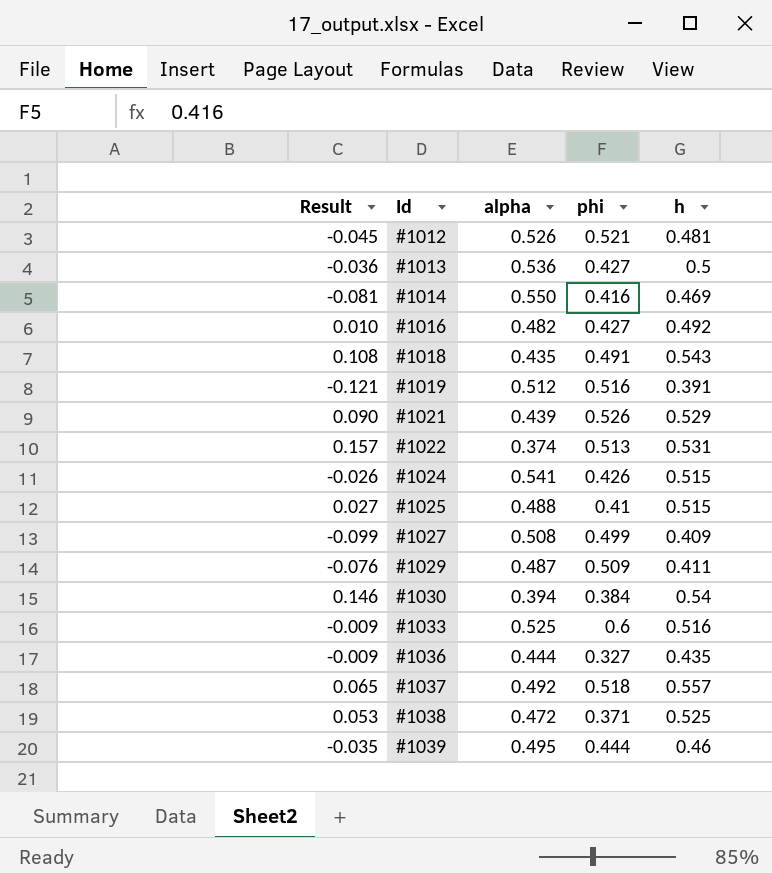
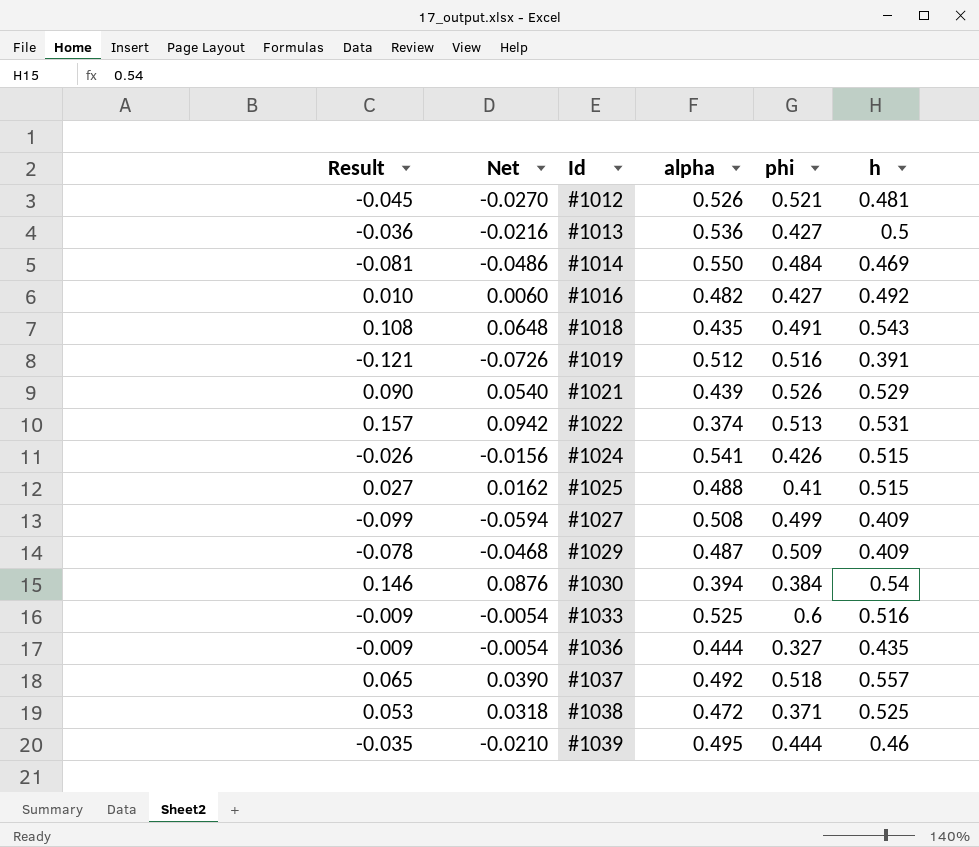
column Net | formula: none -> [Result] * 0.6
#1014 | phi: 0.416 -> 0.484
#1029 | Result: -0.076 -> -0.078
#1029 | h: 0.411 -> 0.409

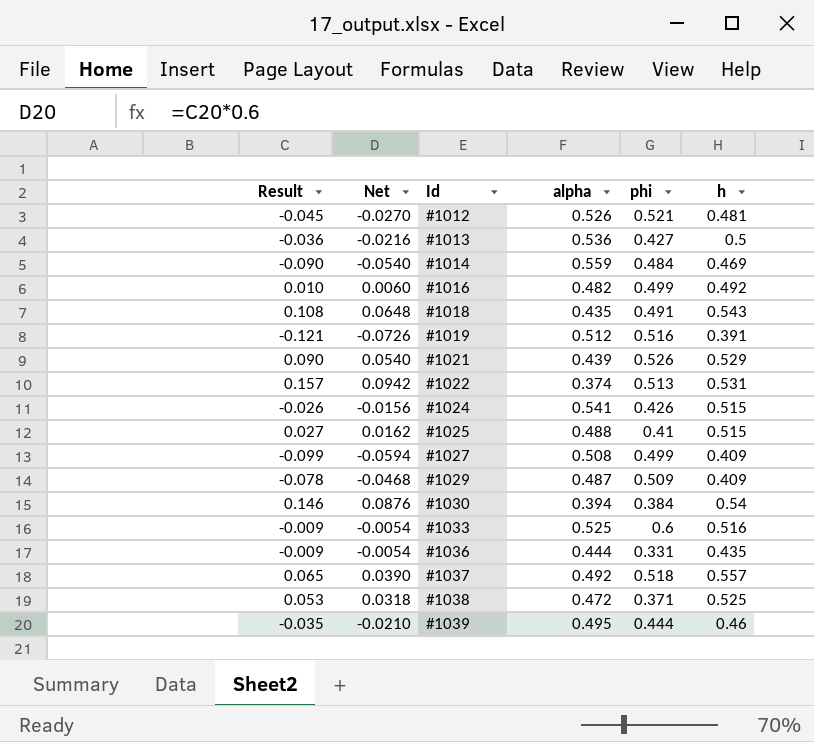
#1014 | Result: -0.081 -> -0.090
#1014 | Net: -0.0486 -> -0.0540
#1014 | alpha: 0.550 -> 0.559
#1016 | phi: 0.427 -> 0.499
#1036 | phi: 0.327 -> 0.331

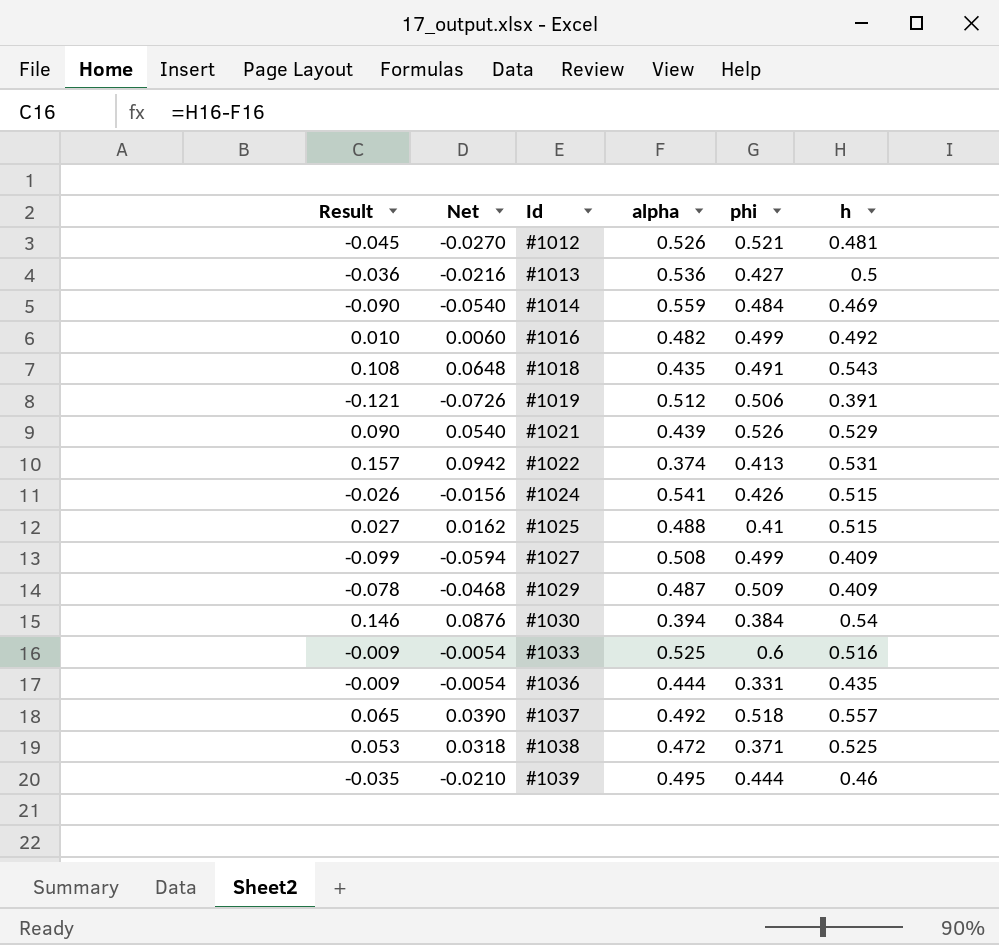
#1019 | phi: 0.516 -> 0.506
#1022 | phi: 0.513 -> 0.413

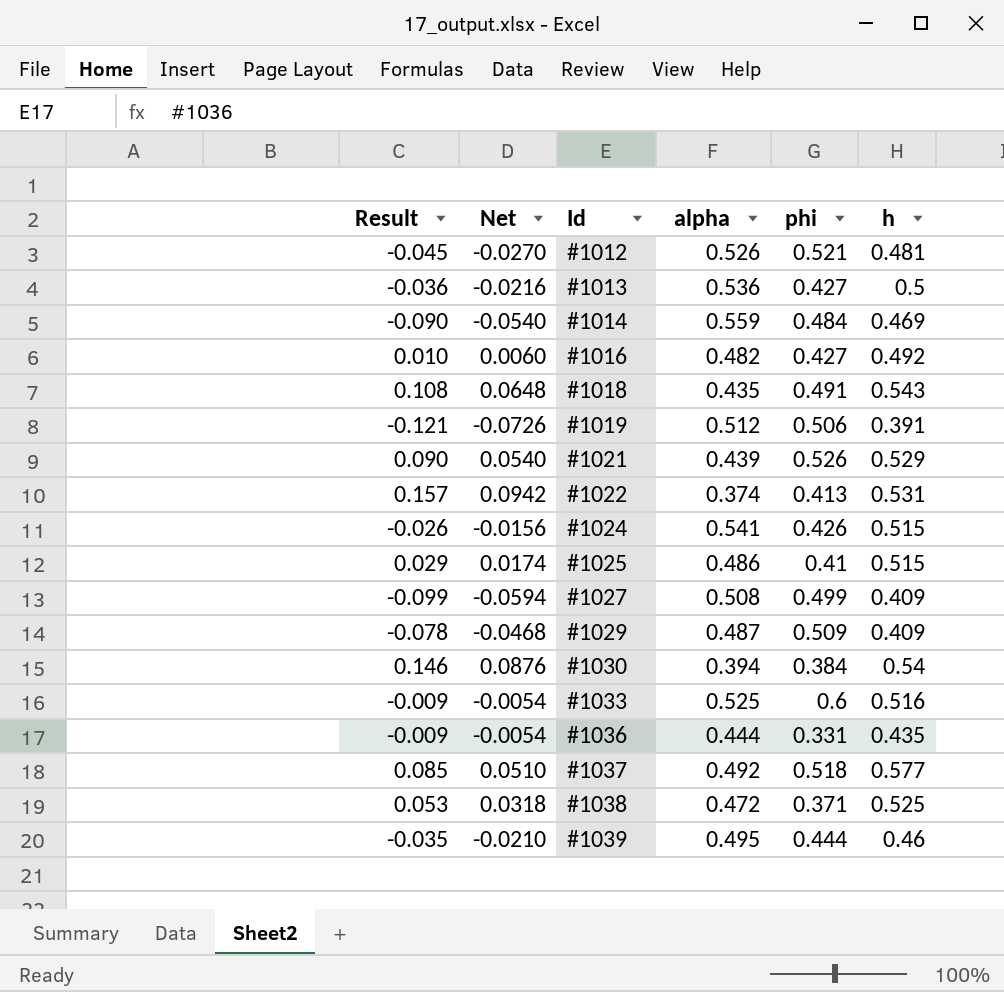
#1016 | phi: 0.499 -> 0.427
#1025 | Result: 0.027 -> 0.029
#1025 | Net: 0.0162 -> 0.0174
#1025 | alpha: 0.488 -> 0.486
#1037 | Result: 0.065 -> 0.085
#1037 | Net: 0.0390 -> 0.0510
#1037 | h: 0.557 -> 0.577

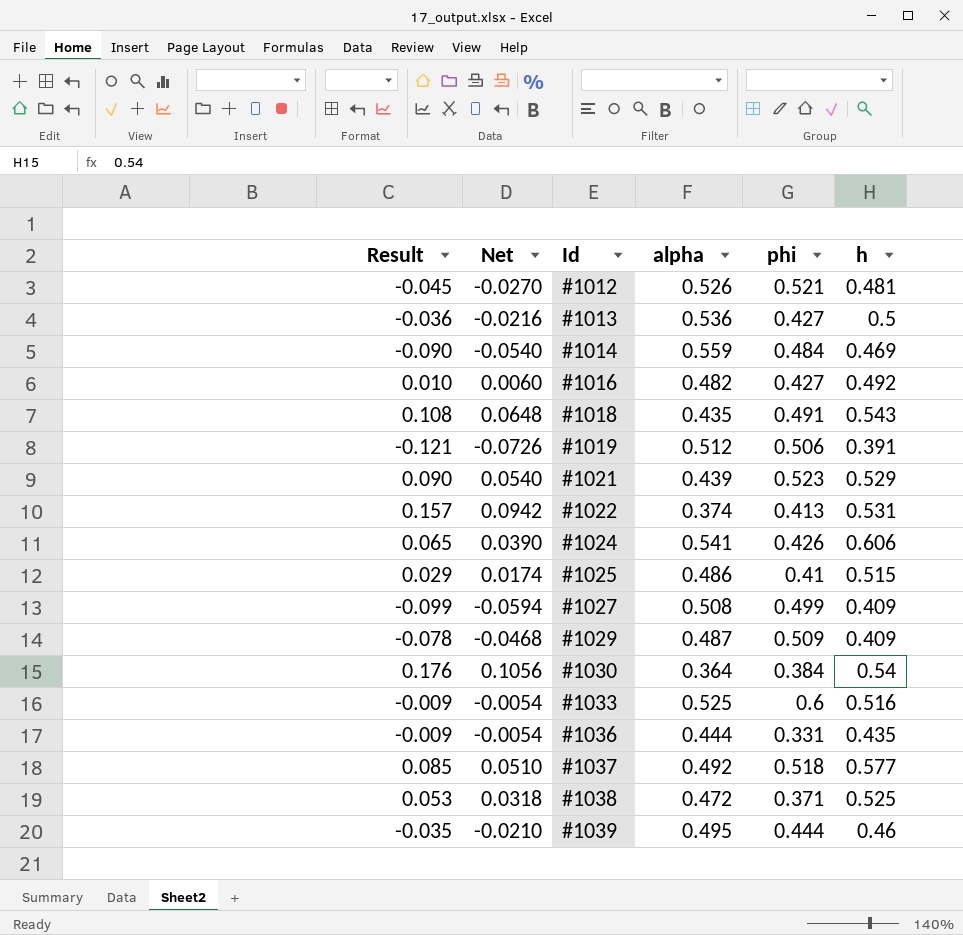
#1021 | phi: 0.526 -> 0.523
#1024 | Result: -0.026 -> 0.065
#1024 | Net: -0.0156 -> 0.0390
#1024 | h: 0.515 -> 0.606
#1030 | Result: 0.146 -> 0.176
#1030 | Net: 0.0876 -> 0.1056
#1030 | alpha: 0.394 -> 0.364

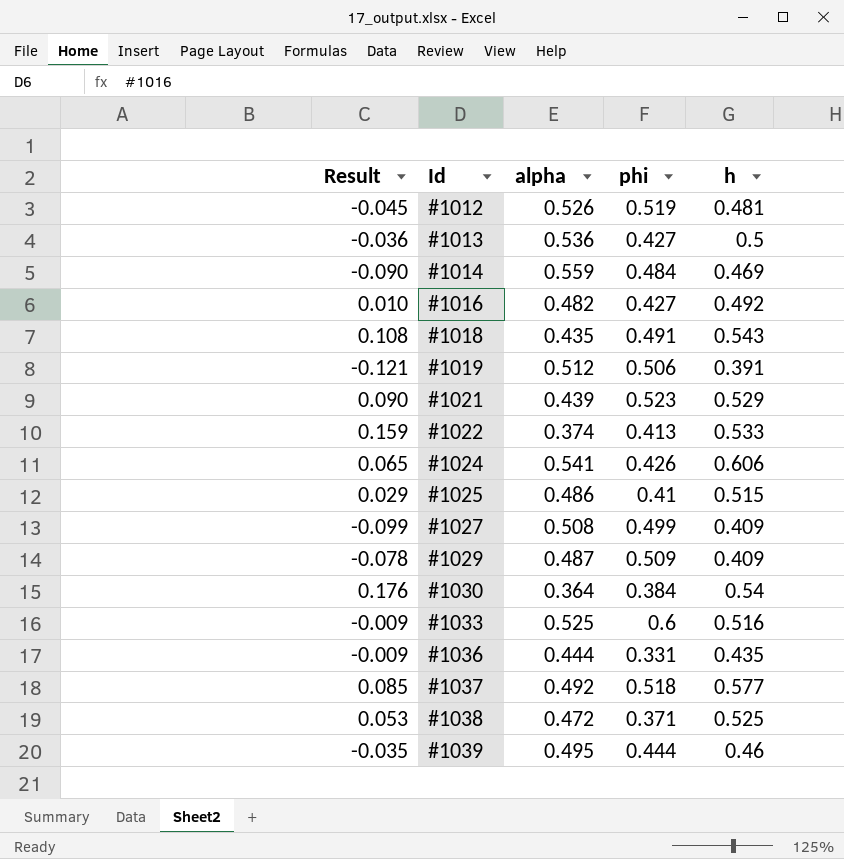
column Net | formula: [Result] * 0.6 -> none
#1012 | phi: 0.521 -> 0.519
#1022 | Result: 0.157 -> 0.159
#1022 | h: 0.531 -> 0.533

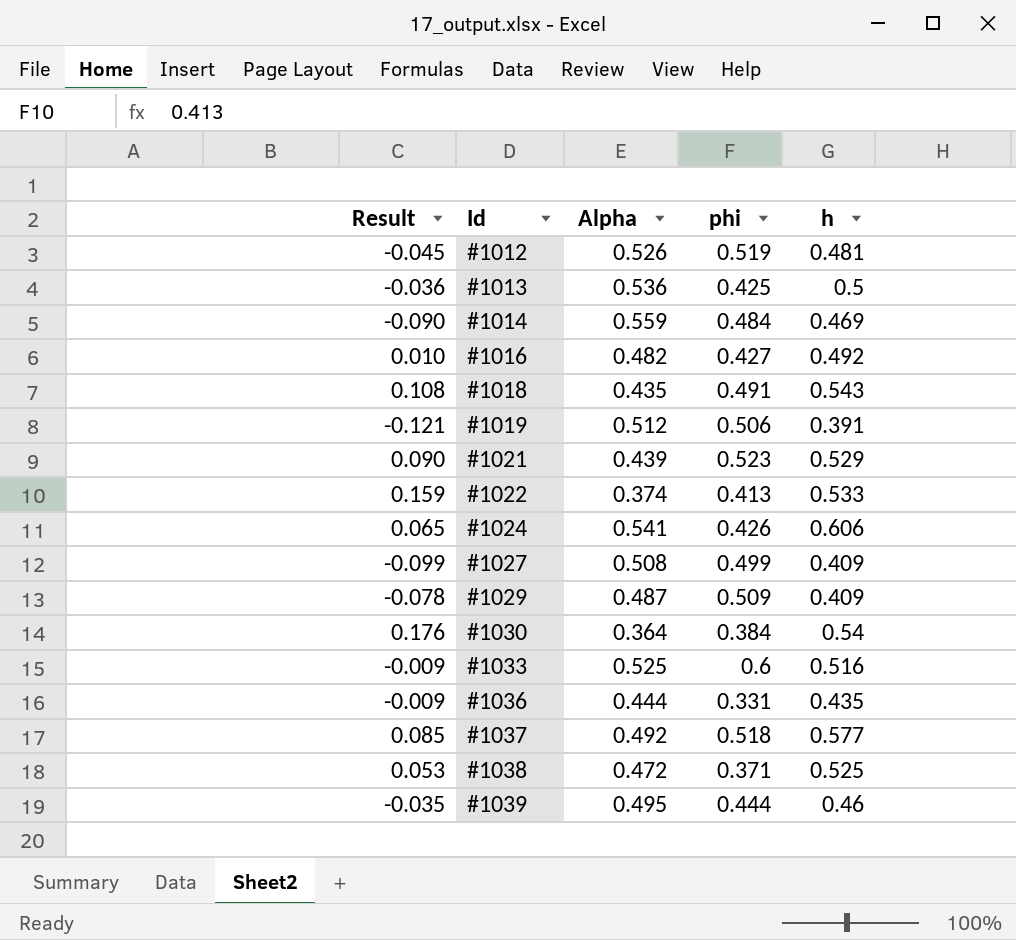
column name: alpha -> Alpha
row #1025: 0.029 | 0.486 | 0.41 | 0.515 -> none
#1013 | phi: 0.427 -> 0.425

